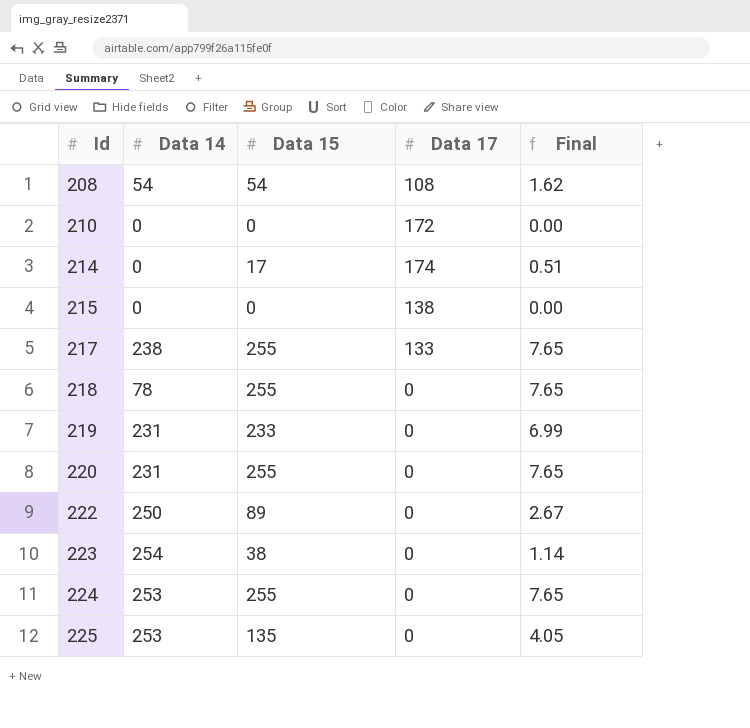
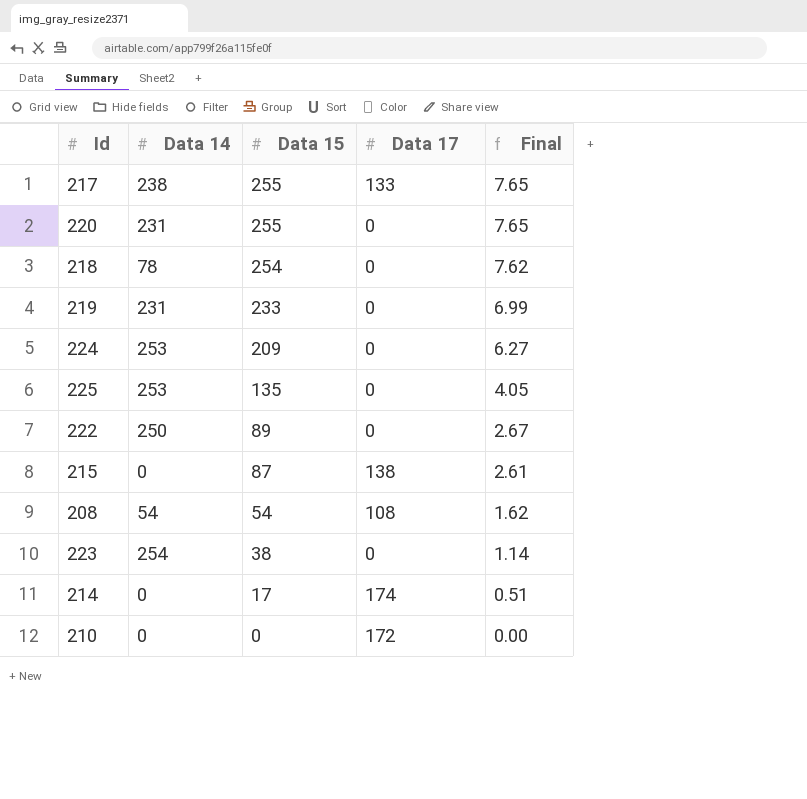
row order: Id ascending -> Data 15 descending
218 | Data 15: 255 -> 254
218 | Final: 7.65 -> 7.62
224 | Data 15: 255 -> 209
224 | Final: 7.65 -> 6.27
215 | Data 15: 0 -> 87
215 | Final: 0.00 -> 2.61

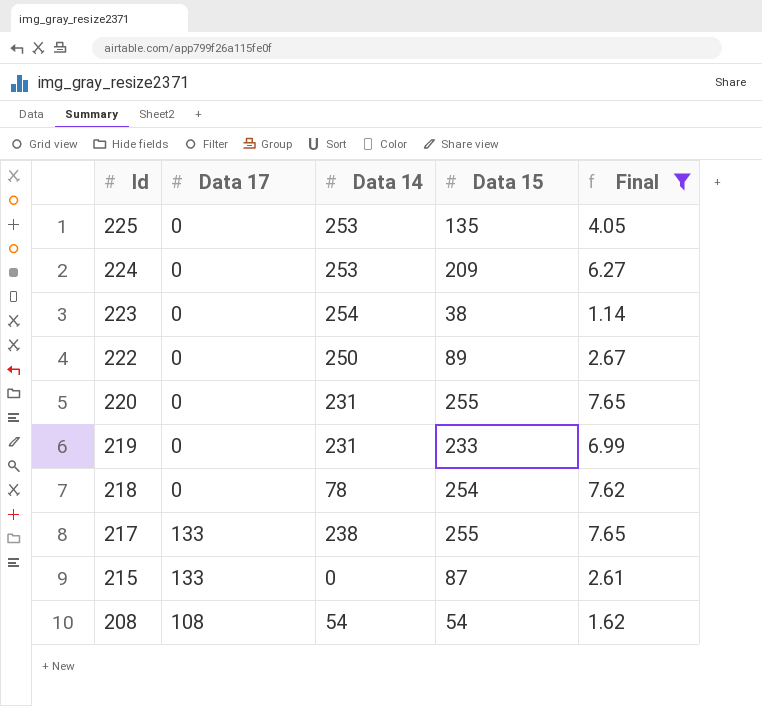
filter: none -> Final >= 1.14
row order: Data 15 descending -> Id descending
column Data 17 | position: 4 -> 2
215 | Data 17: 138 -> 133

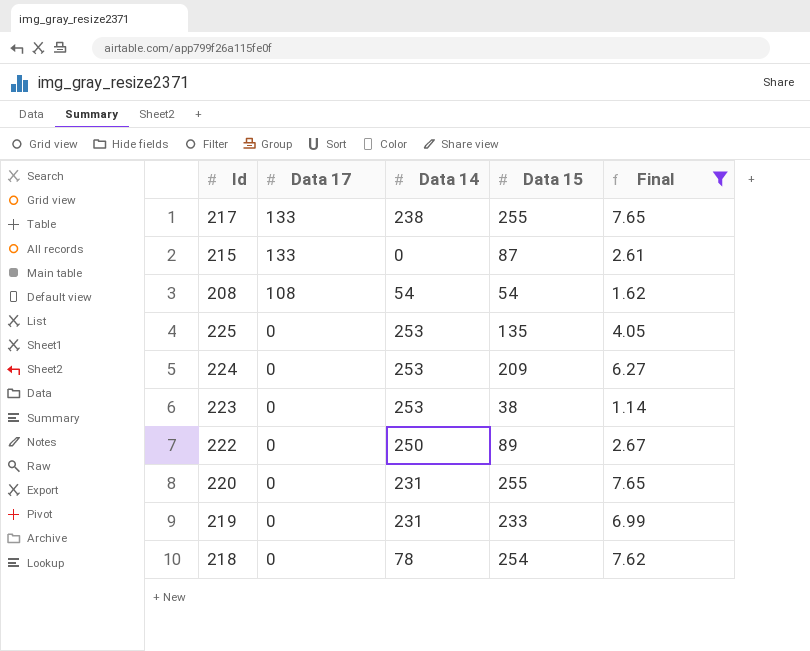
row order: Id descending -> Data 17 descending
223 | Data 14: 254 -> 253

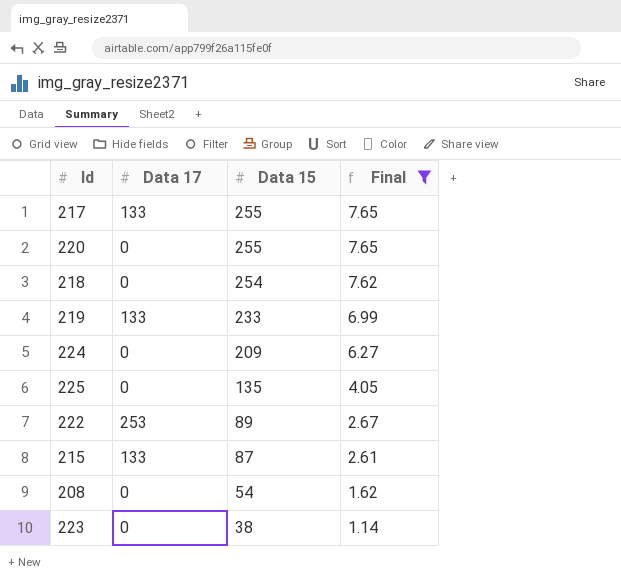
row order: Data 17 descending -> Data 15 descending
column Data 14 | position: 3 -> none
219 | Data 17: 0 -> 133
222 | Data 17: 0 -> 253
208 | Data 17: 108 -> 0

